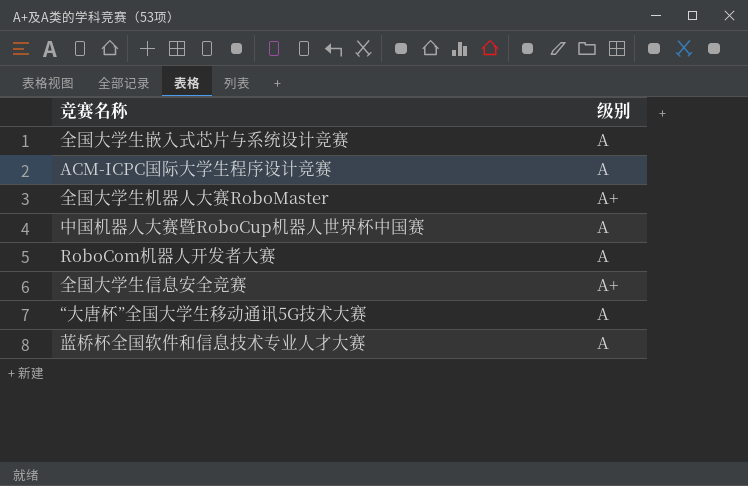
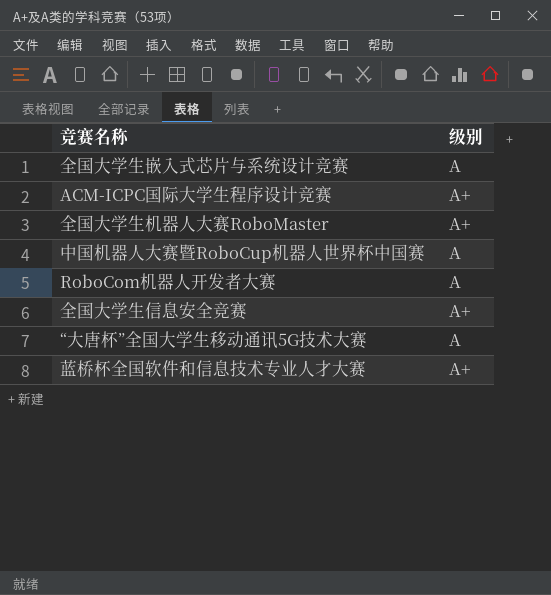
ACM-ICPC国际大学生程序设计竞赛 | 级别: A -> A+
蓝桥杯全国软件和信息技术专业人才大赛 | 级别: A -> A+

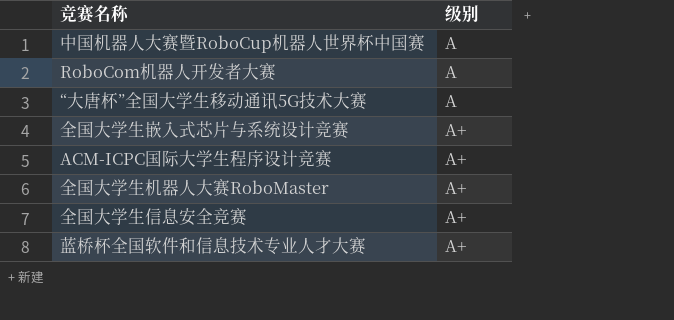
row order: none -> 级别 ascending
全国大学生嵌入式芯片与系统设计竞赛 | 级别: A -> A+

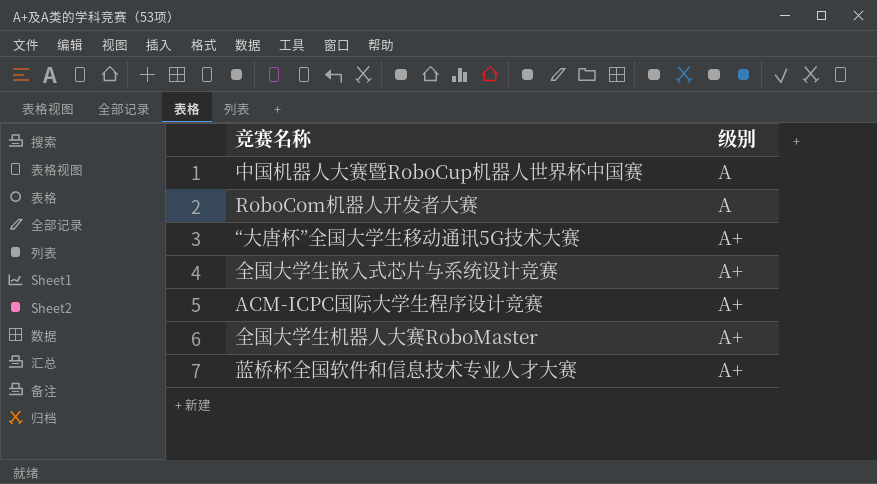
row 全国大学生信息安全竞赛: A+ -> none
“大唐杯”全国大学生移动通讯5G技术大赛 | 级别: A -> A+

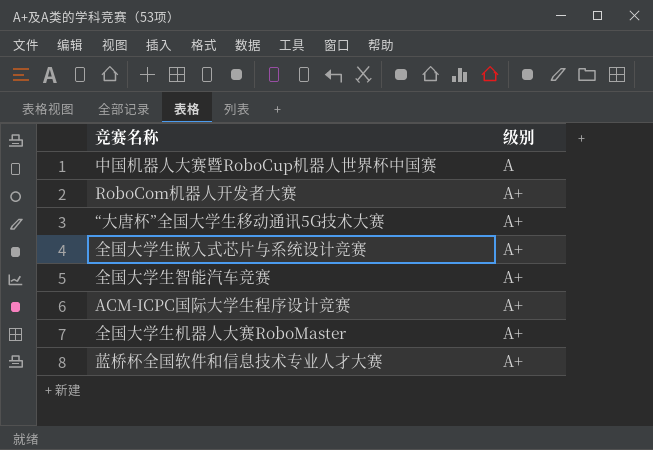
RoboCom机器人开发者大赛 | 级别: A -> A+
row 全国大学生智能汽车竞赛: none -> A+

